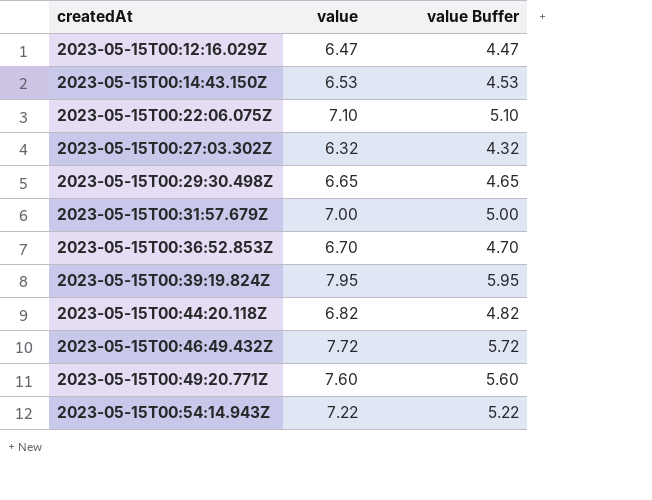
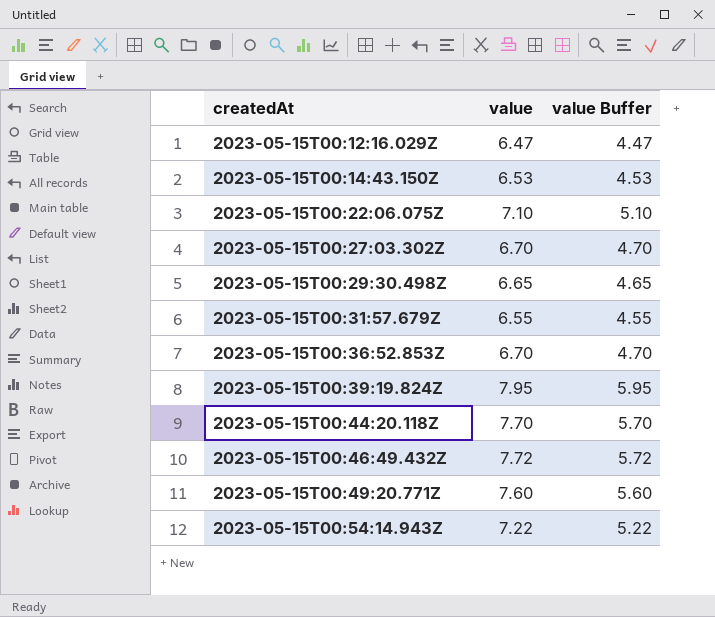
2023-05-15T00:27:03.302Z | value: 6.32 -> 6.70
2023-05-15T00:27:03.302Z | value Buffer: 4.32 -> 4.70
2023-05-15T00:31:57.679Z | value: 7.00 -> 6.55
2023-05-15T00:31:57.679Z | value Buffer: 5.00 -> 4.55
2023-05-15T00:44:20.118Z | value: 6.82 -> 7.70
2023-05-15T00:44:20.118Z | value Buffer: 4.82 -> 5.70

